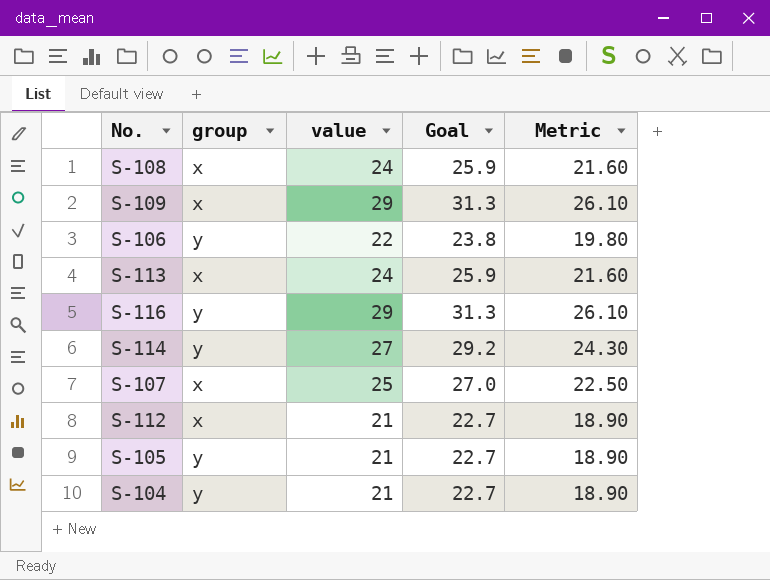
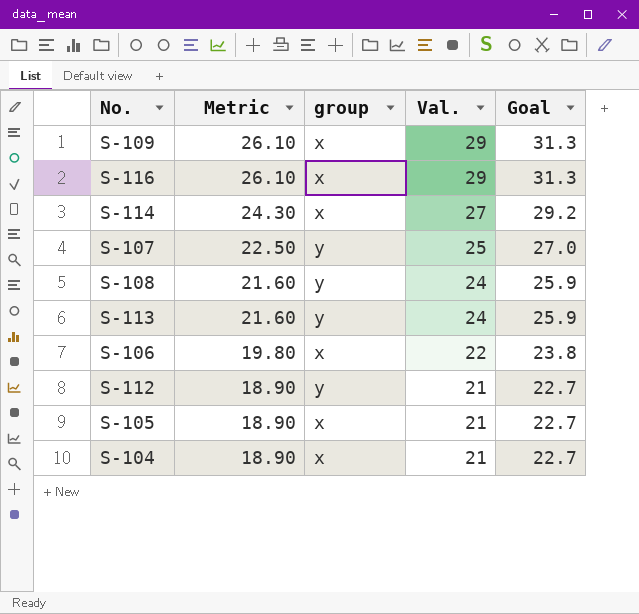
row order: none -> Metric descending
column Metric | position: 5 -> 2
column name: value -> Val.
S-116 | group: y -> x
S-114 | group: y -> x
S-107 | group: x -> y
S-108 | group: x -> y
S-113 | group: x -> y
S-106 | group: y -> x
S-112 | group: x -> y
S-105 | group: y -> x
S-104 | group: y -> x

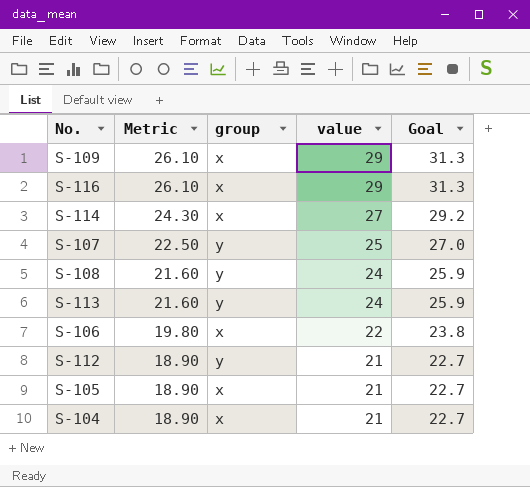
column name: Val. -> value

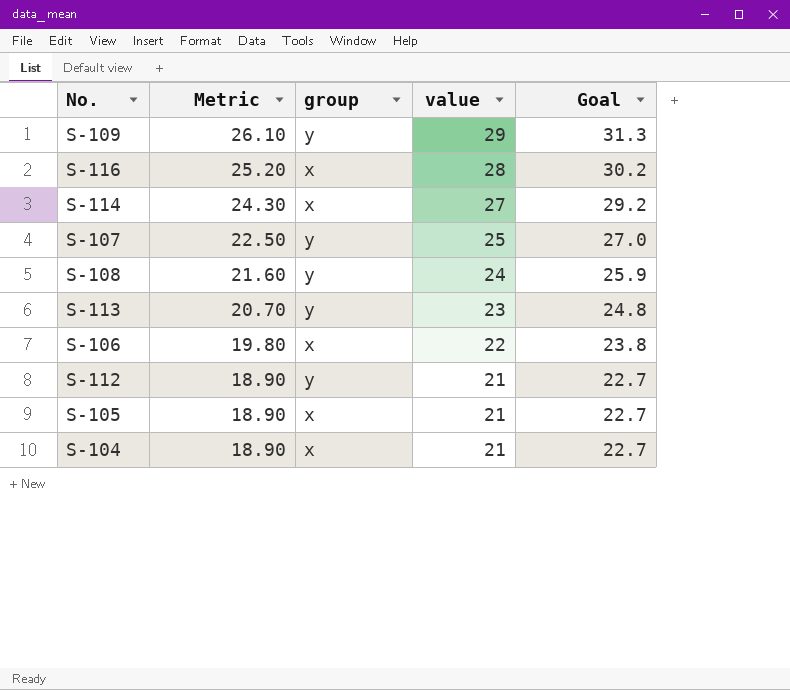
S-109 | group: x -> y
S-116 | Metric: 26.10 -> 25.20
S-116 | value: 29 -> 28
S-116 | Goal: 31.3 -> 30.2
S-113 | Metric: 21.60 -> 20.70
S-113 | value: 24 -> 23
S-113 | Goal: 25.9 -> 24.8

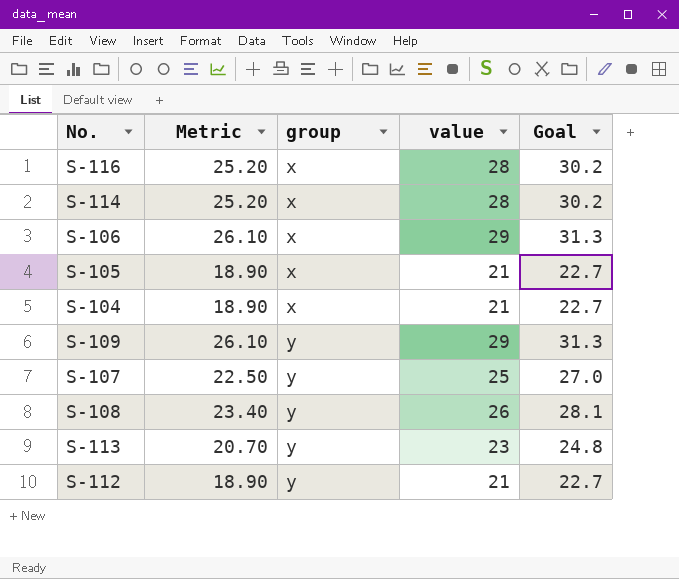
row order: Metric descending -> group ascending
S-114 | Metric: 24.30 -> 25.20
S-114 | value: 27 -> 28
S-114 | Goal: 29.2 -> 30.2
S-106 | Metric: 19.80 -> 26.10
S-106 | value: 22 -> 29
S-106 | Goal: 23.8 -> 31.3
S-108 | Metric: 21.60 -> 23.40
S-108 | value: 24 -> 26
S-108 | Goal: 25.9 -> 28.1

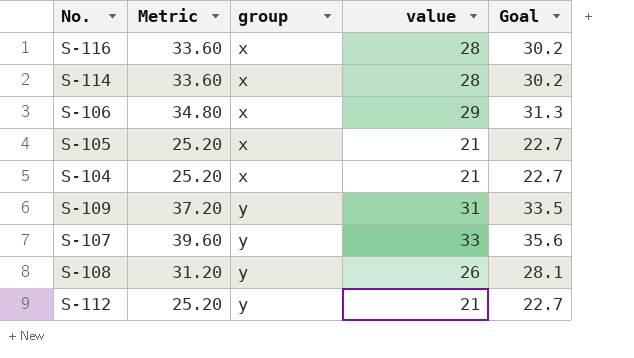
column Metric | formula: [value] * 0.9 -> [value] * 1.2
row S-113: 20.70 | y | 23 | 24.8 -> none
S-109 | value: 29 -> 31
S-109 | Goal: 31.3 -> 33.5
S-107 | value: 25 -> 33
S-107 | Goal: 27.0 -> 35.6

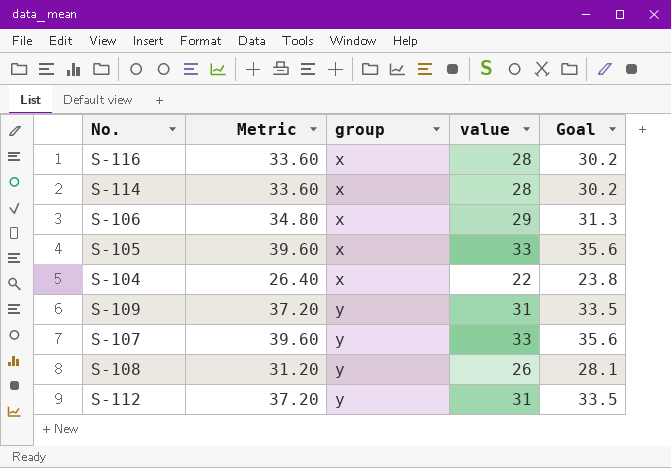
S-105 | Metric: 25.20 -> 39.60
S-105 | value: 21 -> 33
S-105 | Goal: 22.7 -> 35.6
S-104 | Metric: 25.20 -> 26.40
S-104 | value: 21 -> 22
S-104 | Goal: 22.7 -> 23.8
S-112 | Metric: 25.20 -> 37.20
S-112 | value: 21 -> 31
S-112 | Goal: 22.7 -> 33.5

